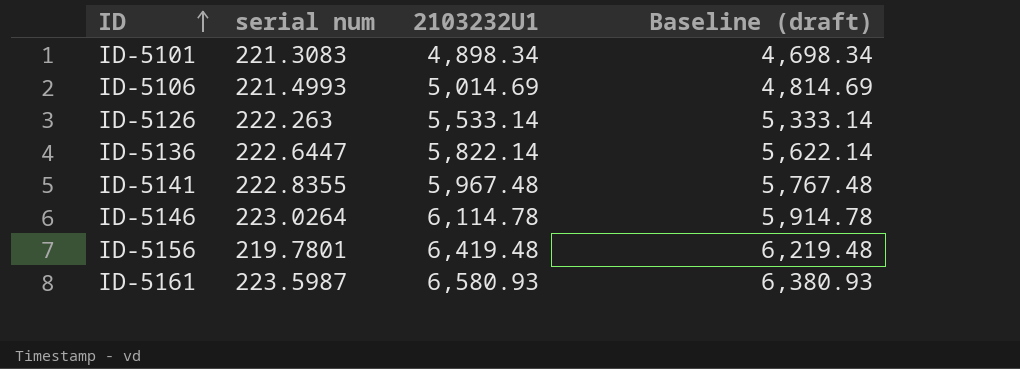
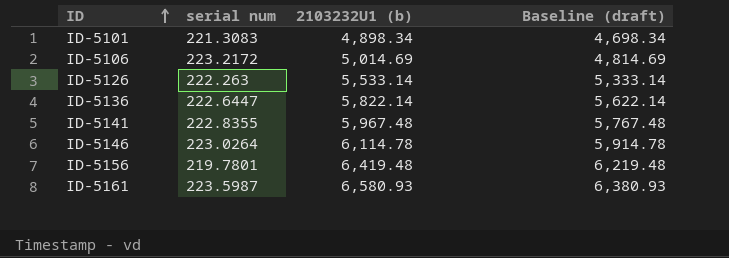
column name: 2103232U1 -> 2103232U1 (b)
ID-5106 | serial num: 221.4993 -> 223.2172

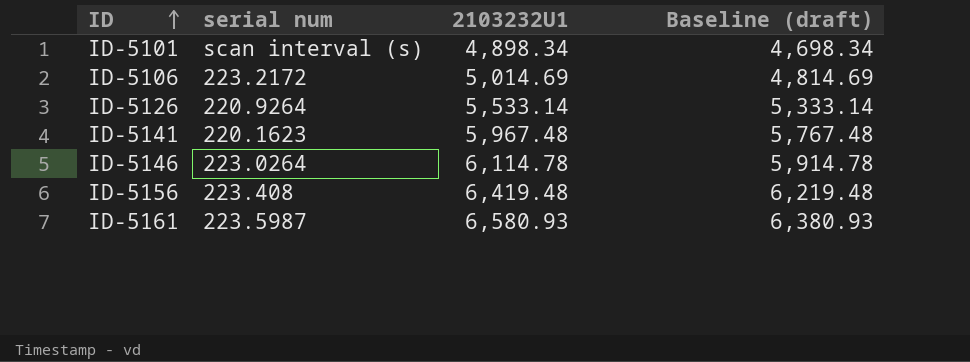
column name: 2103232U1 (b) -> 2103232U1
row ID-5136: 222.6447 | 5,822.14 | 5,622.14 -> none
ID-5101 | serial num: 221.3083 -> scan interval (s)
ID-5126 | serial num: 222.263 -> 220.9264
ID-5141 | serial num: 222.8355 -> 220.1623
ID-5156 | serial num: 219.7801 -> 223.408

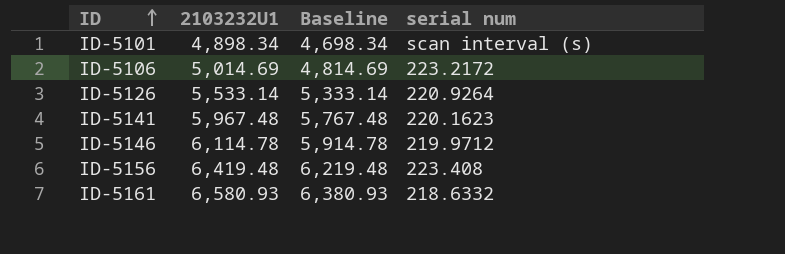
column name: Baseline (draft) -> Baseline
column serial num | position: 2 -> 4
ID-5146 | serial num: 223.0264 -> 219.9712
ID-5161 | serial num: 223.5987 -> 218.6332

